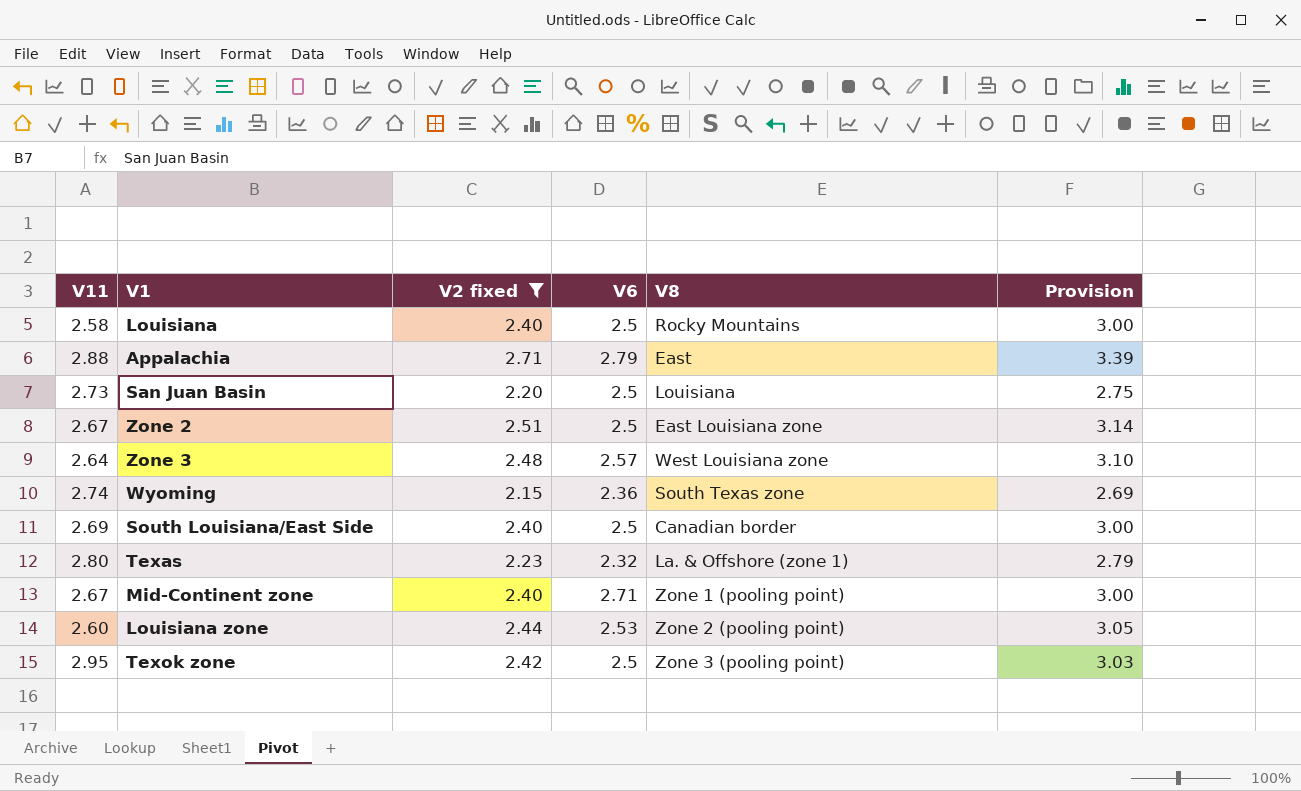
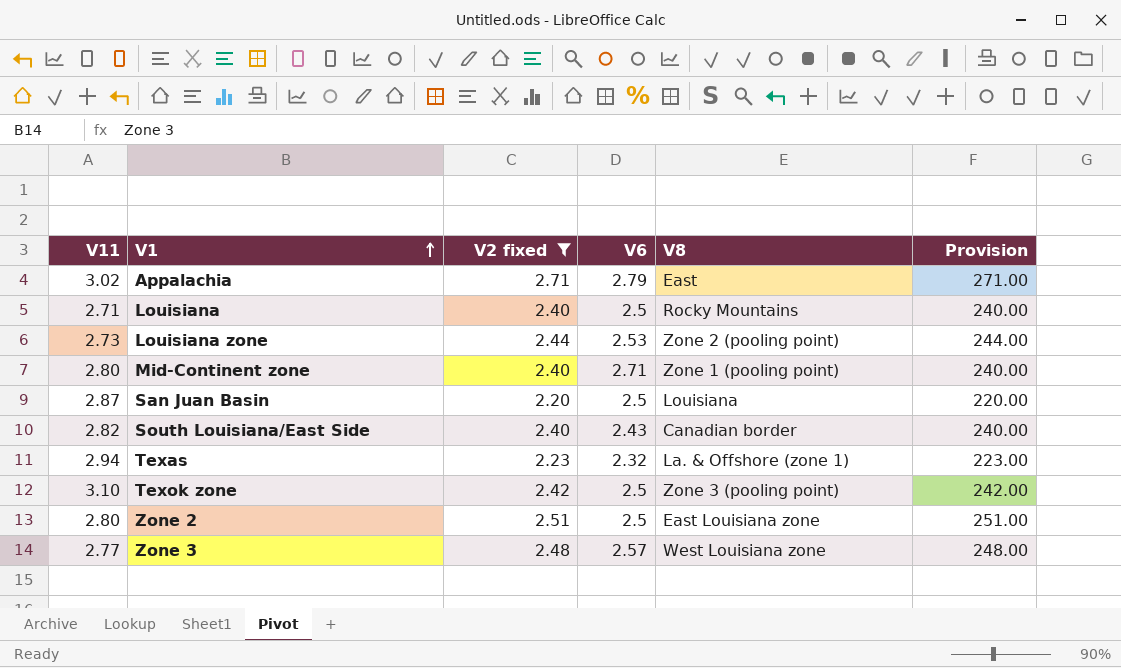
row order: none -> V1 ascending
column Provision | formula: [V2 fixed] * 1.25 -> [V2 fixed] * 100
row Wyoming: 2.74 | 2.15 | 2.36 | South Texas zone | 2.69 -> none
Appalachia | V11: 2.88 -> 3.02
Louisiana | V11: 2.58 -> 2.71
Louisiana zone | V11: 2.60 -> 2.73
Mid-Continent zone | V11: 2.67 -> 2.80
San Juan Basin | V11: 2.73 -> 2.87
South Louisiana/East Side | V11: 2.69 -> 2.82
South Louisiana/East Side | V6: 2.5 -> 2.43
Texas | V11: 2.80 -> 2.94
Texok zone | V11: 2.95 -> 3.10
Zone 2 | V11: 2.67 -> 2.80
Zone 3 | V11: 2.64 -> 2.77

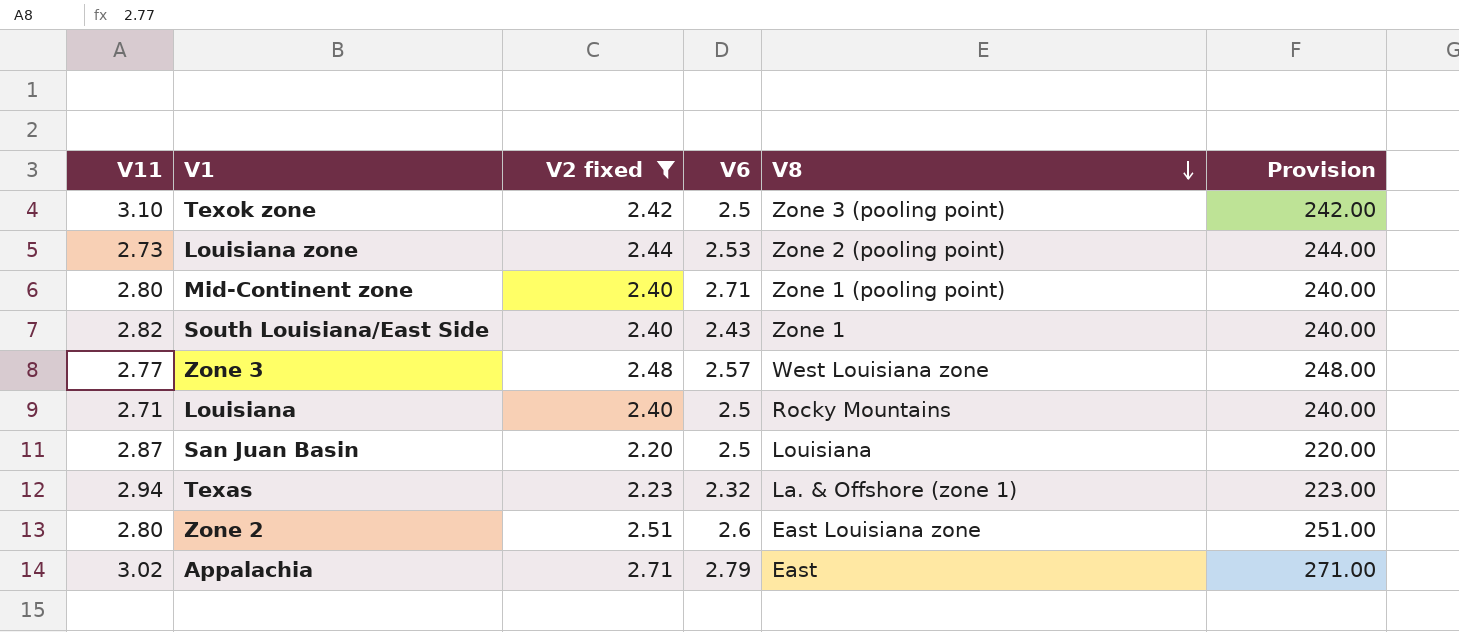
row order: V1 ascending -> V8 descending
South Louisiana/East Side | V8: Canadian border -> Zone 1
Zone 2 | V6: 2.5 -> 2.6

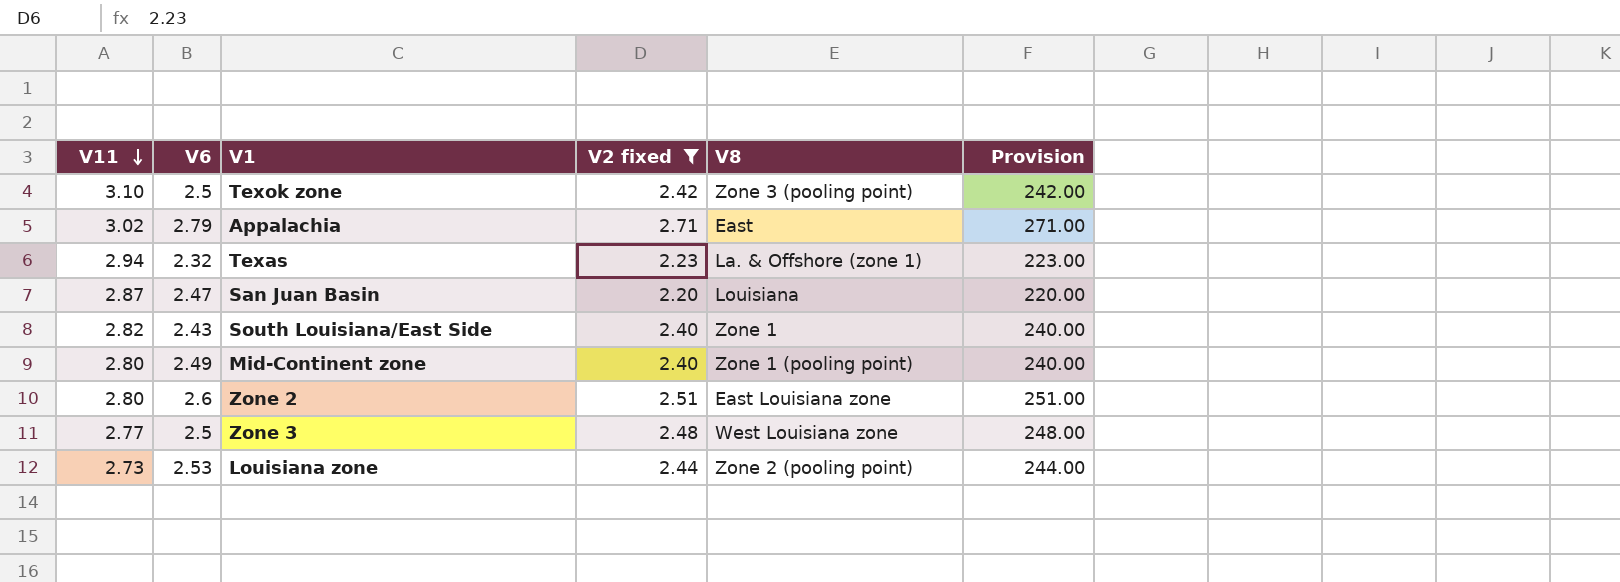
row order: V8 descending -> V11 descending
column V6 | position: 4 -> 2
row Louisiana: 2.71 | 2.40 | 2.5 | Rocky Mountains | 240.00 -> none
San Juan Basin | V6: 2.5 -> 2.47
Mid-Continent zone | V6: 2.71 -> 2.49
Zone 3 | V6: 2.57 -> 2.5

